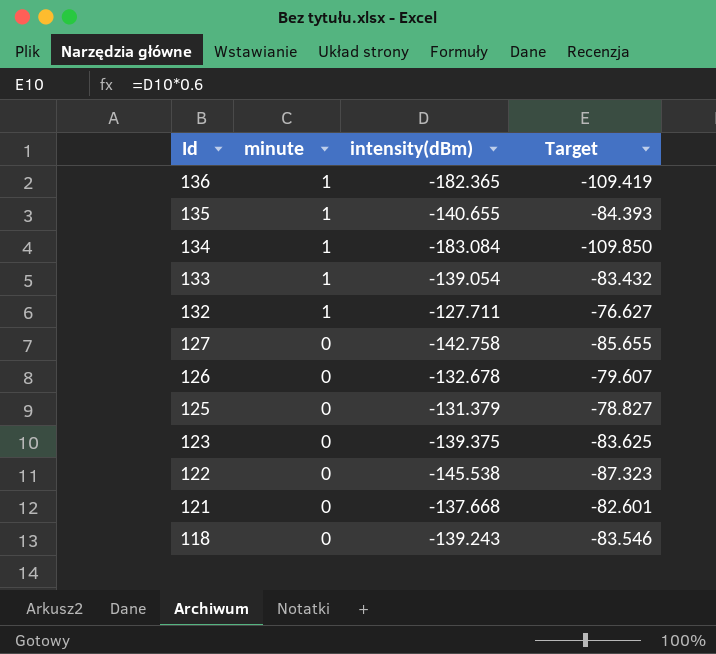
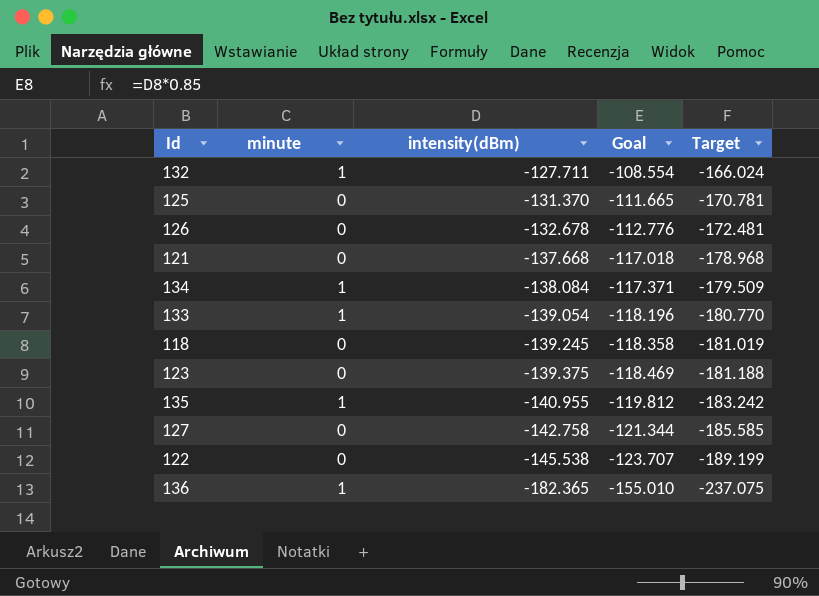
row order: Id descending -> intensity(dBm) descending
column Goal | formula: none -> [intensity(dBm)] * 0.85
column Target | formula: [intensity(dBm)] * 0.6 -> [intensity(dBm)] * 1.3
125 | intensity(dBm): -131.379 -> -131.370
134 | intensity(dBm): -183.084 -> -138.084
118 | intensity(dBm): -139.243 -> -139.245
135 | intensity(dBm): -140.655 -> -140.955

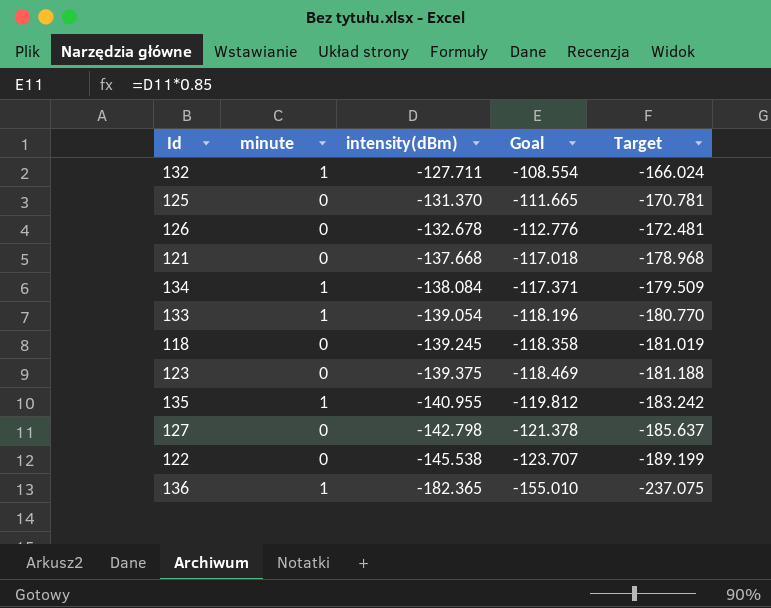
127 | intensity(dBm): -142.758 -> -142.798
127 | Goal: -121.344 -> -121.378
127 | Target: -185.585 -> -185.637

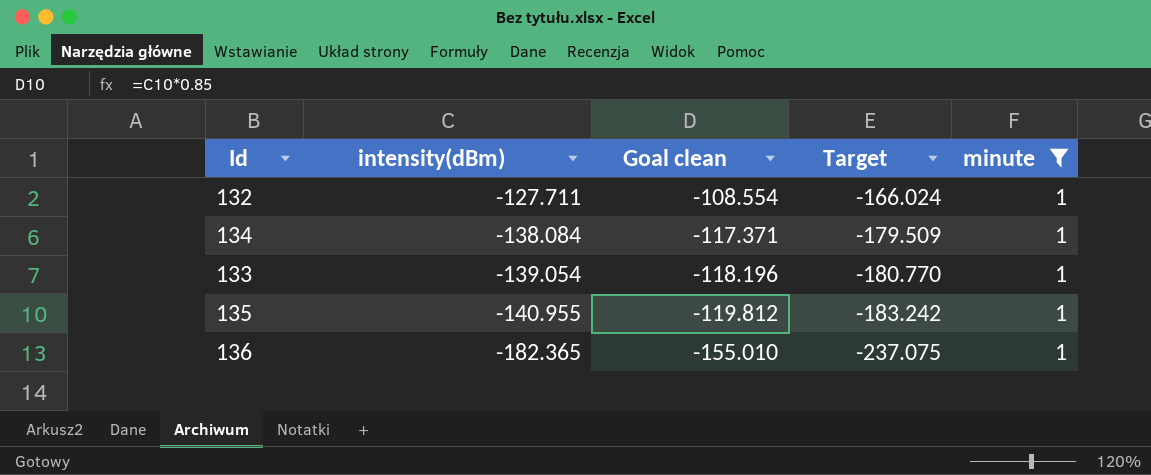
filter: none -> minute = 1
column name: Goal -> Goal clean
column minute | position: 2 -> 5

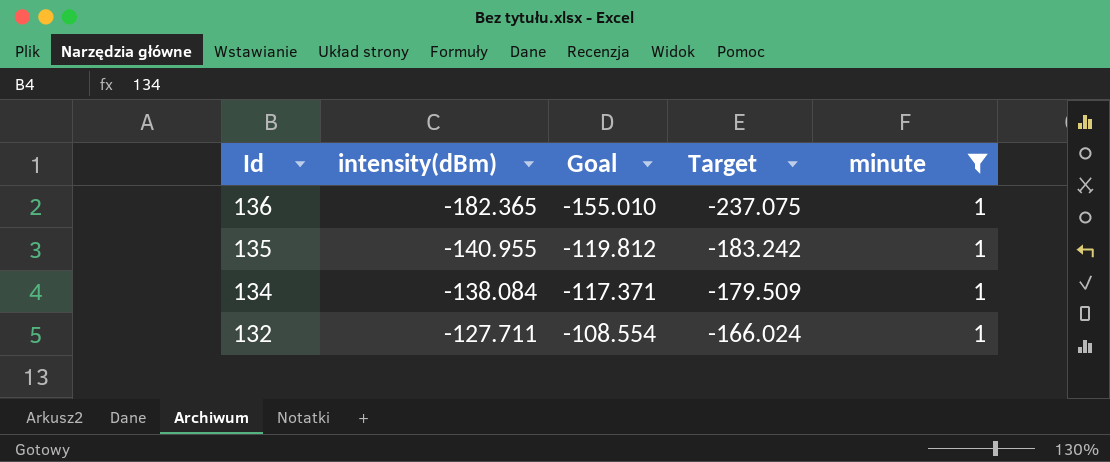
row order: intensity(dBm) descending -> Id descending
column name: Goal clean -> Goal
row 133: -139.054 | -118.196 | -180.770 | 1 -> none

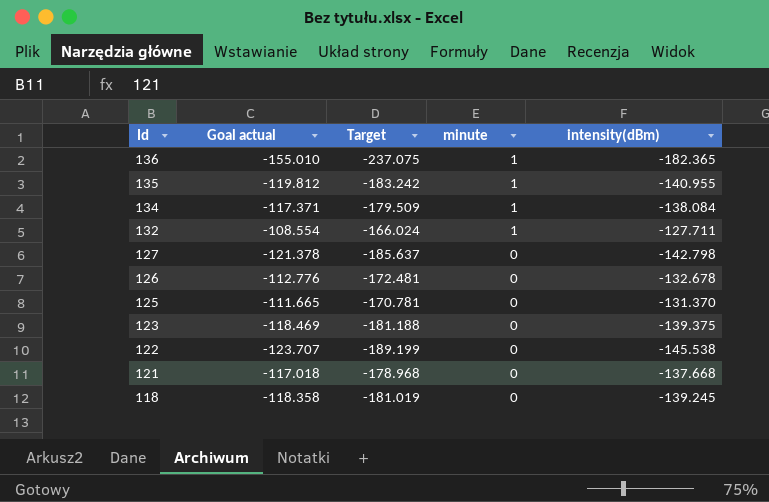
filter: minute = 1 -> none
column name: Goal -> Goal actual
column intensity(dBm) | position: 2 -> 5

